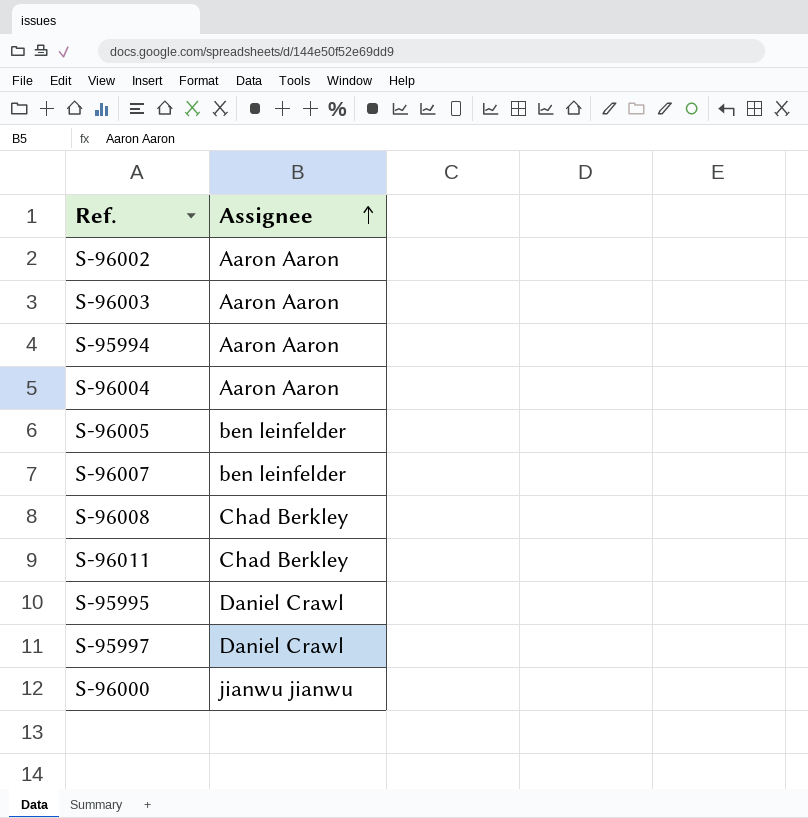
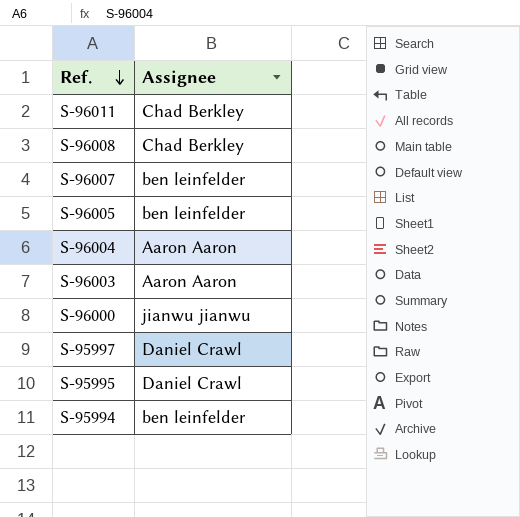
row order: Assignee ascending -> Ref. descending
row S-96002: Aaron Aaron -> none
S-95994 | Assignee: Aaron Aaron -> ben leinfelder

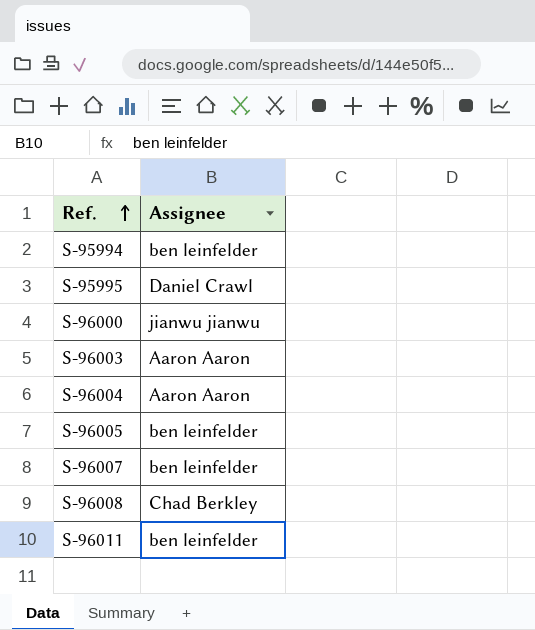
row order: Ref. descending -> Ref. ascending
row S-95997: Daniel Crawl -> none
S-96011 | Assignee: Chad Berkley -> ben leinfelder

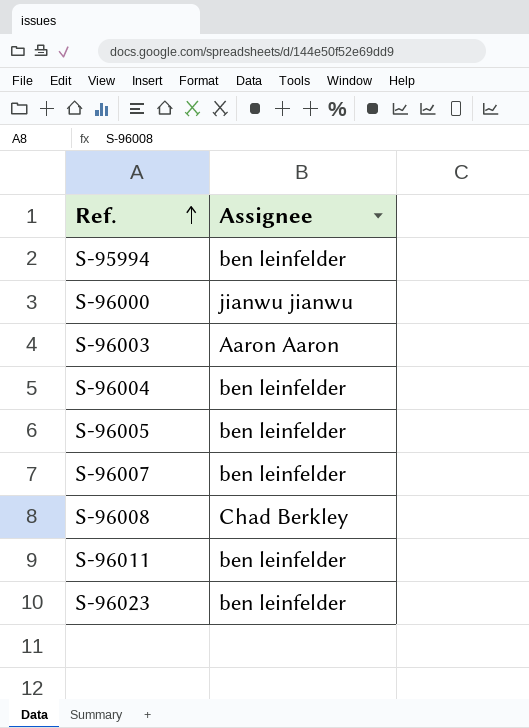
row S-95995: Daniel Crawl -> none
S-96004 | Assignee: Aaron Aaron -> ben leinfelder
row S-96023: none -> ben leinfelder

